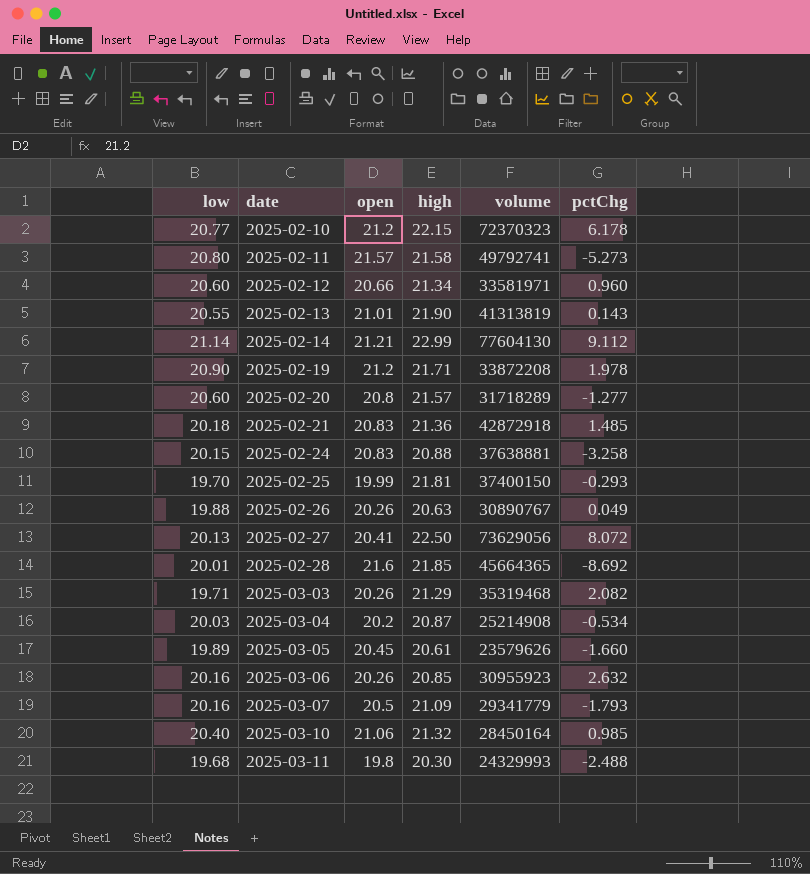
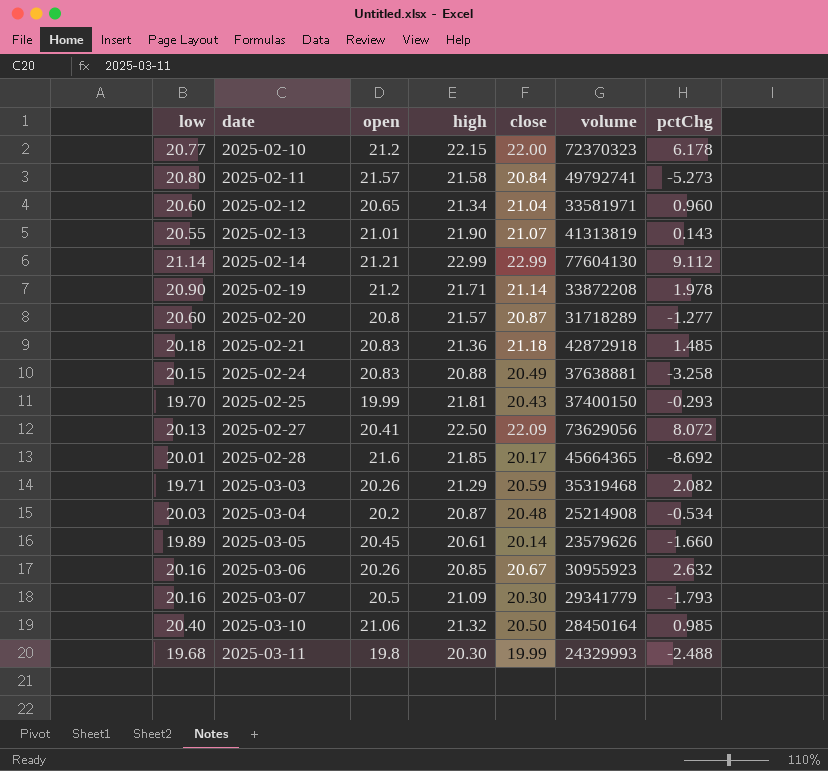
column close | position: none -> 5
row 2025-02-26: 19.88 | 20.26 | 20.63 | 30890767 | 0.049 -> none
2025-02-12 | open: 20.66 -> 20.65

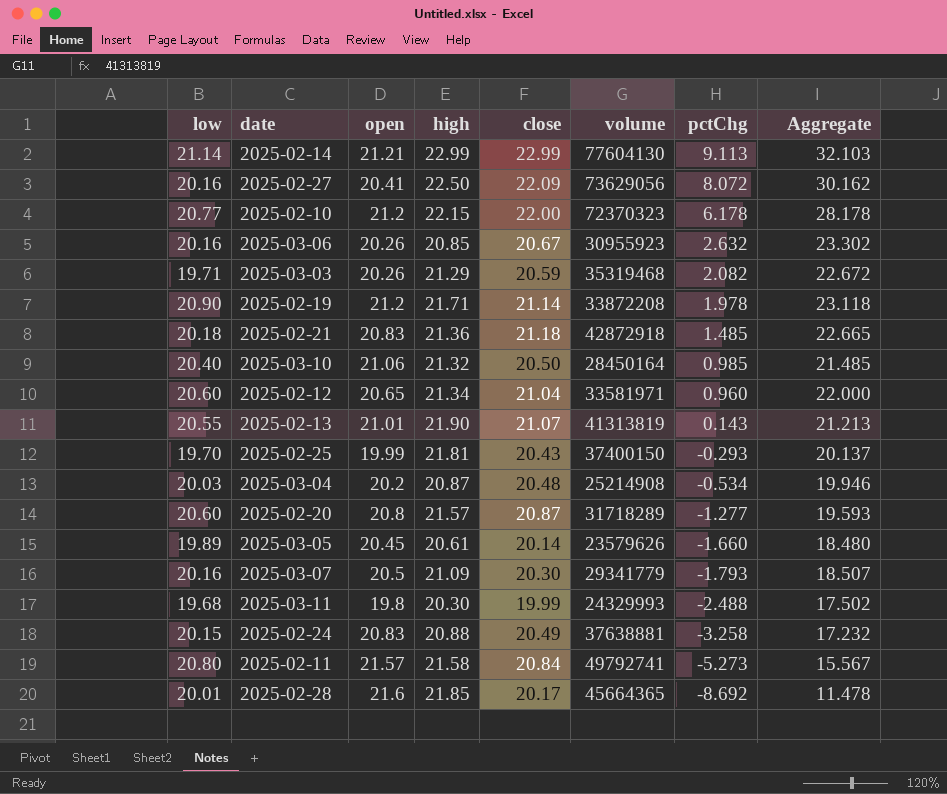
row order: date ascending -> pctChg descending
column Aggregate | formula: none -> [close] + [pctChg]
2025-02-14 | pctChg: 9.112 -> 9.113
2025-02-27 | low: 20.13 -> 20.16

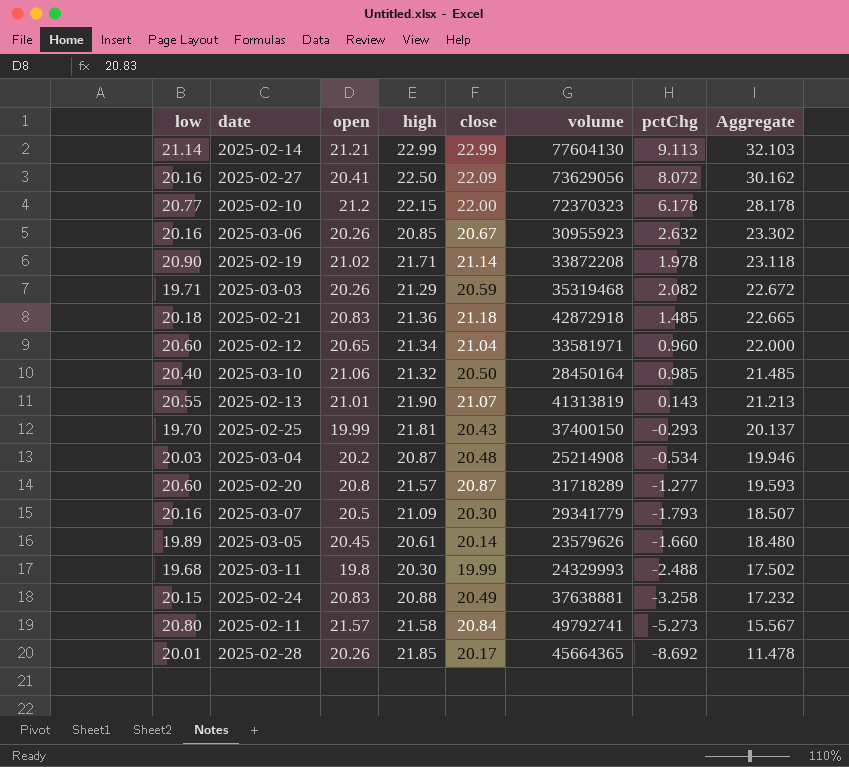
row order: pctChg descending -> Aggregate descending
2025-02-19 | open: 21.2 -> 21.02
2025-02-28 | open: 21.6 -> 20.26

